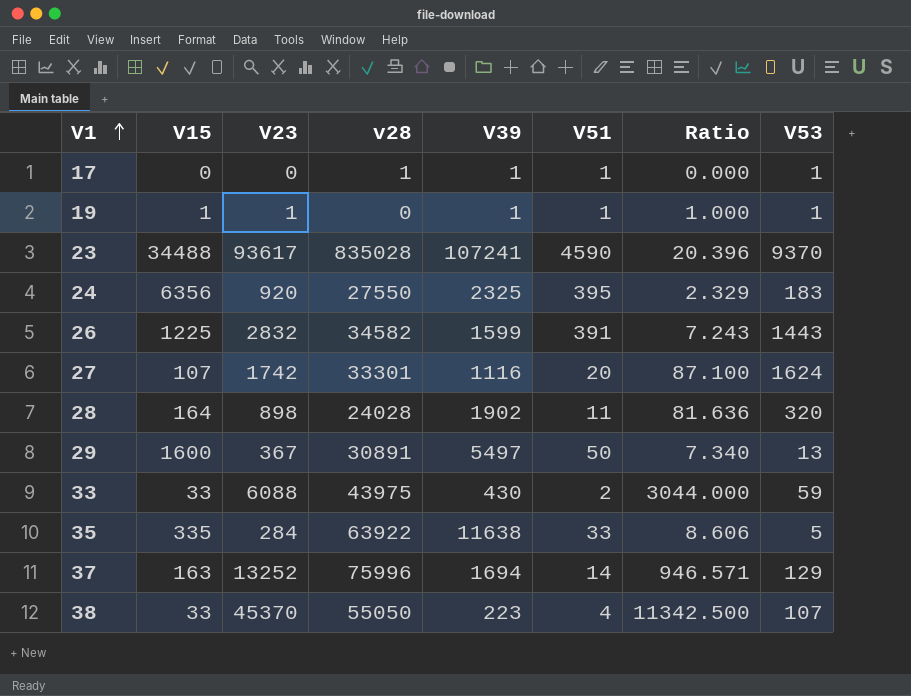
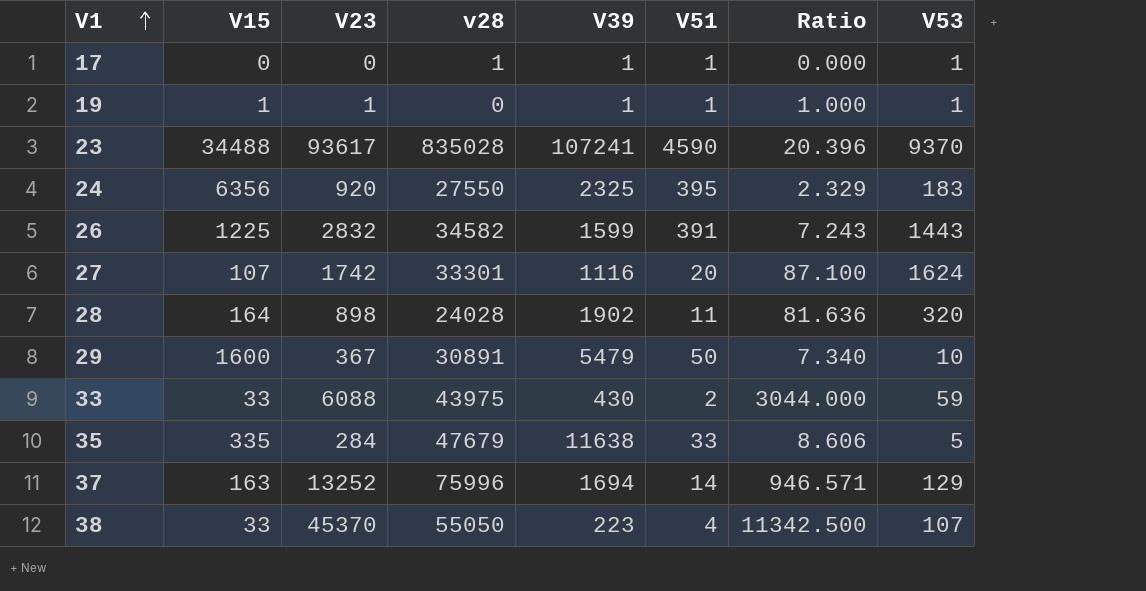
29 | V39: 5497 -> 5479
29 | V53: 13 -> 10
35 | v28: 63922 -> 47679

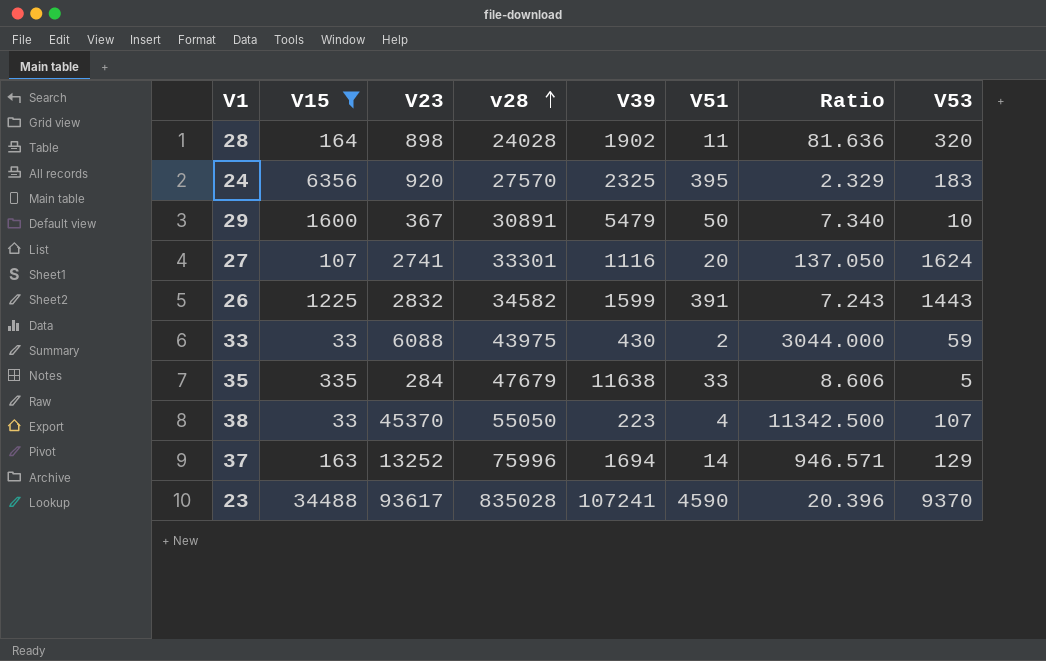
filter: none -> V15 >= 33
row order: V1 ascending -> v28 ascending
24 | v28: 27550 -> 27570
27 | V23: 1742 -> 2741
27 | Ratio: 87.100 -> 137.050

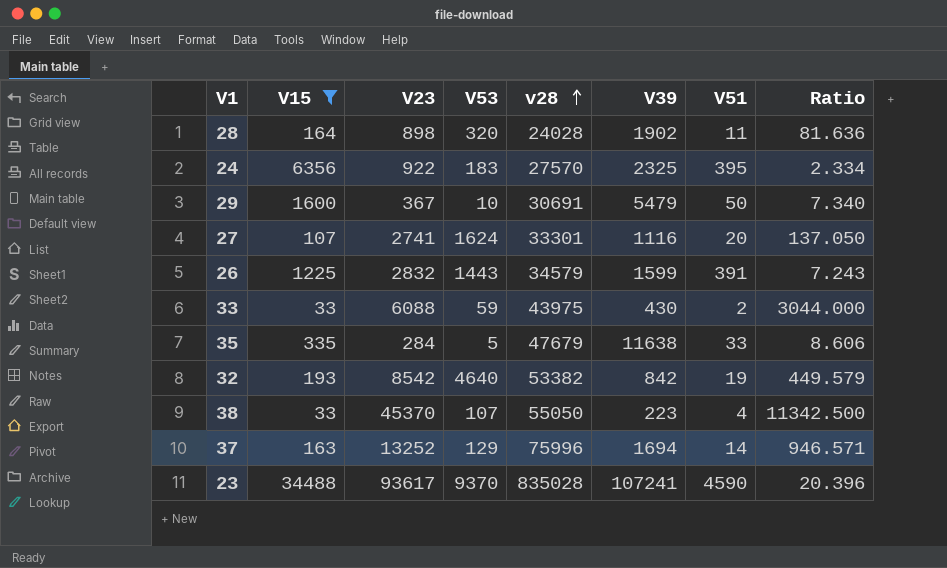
column V53 | position: 8 -> 4
24 | V23: 920 -> 922
24 | Ratio: 2.329 -> 2.334
29 | v28: 30891 -> 30691
26 | v28: 34582 -> 34579
row 32: none -> 193 | 8542 | 4640 | 53382 | 842 | 19 | 449.579

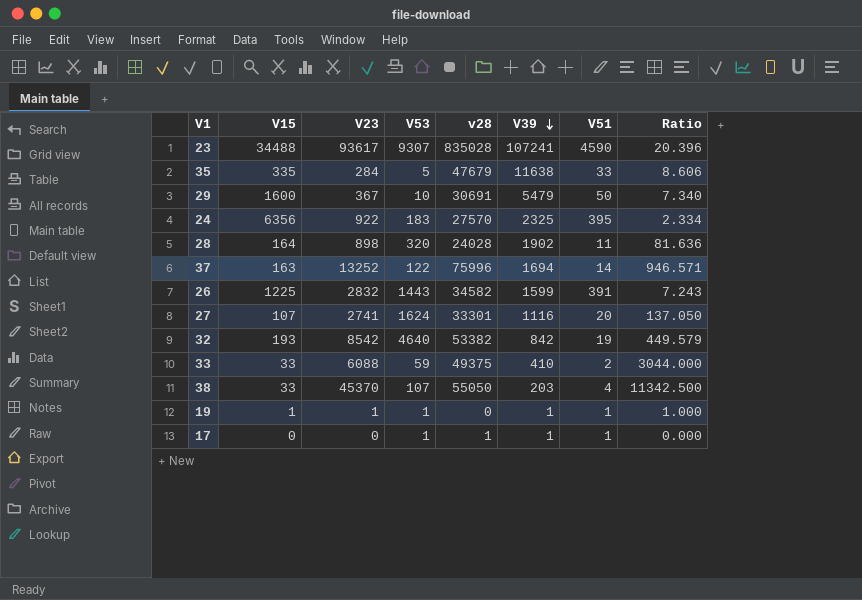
filter: V15 >= 33 -> none
row order: v28 ascending -> V39 descending
23 | V53: 9370 -> 9307
37 | V53: 129 -> 122
26 | v28: 34579 -> 34582
33 | v28: 43975 -> 49375
33 | V39: 430 -> 410
38 | V39: 223 -> 203

